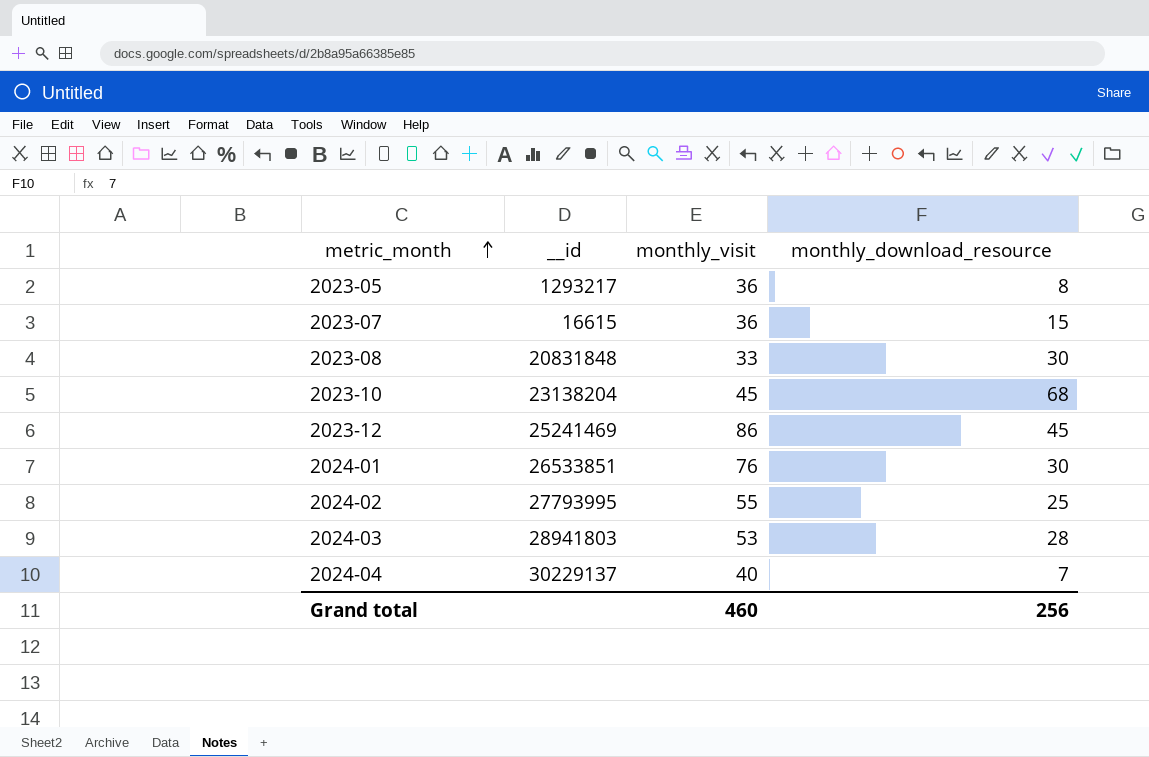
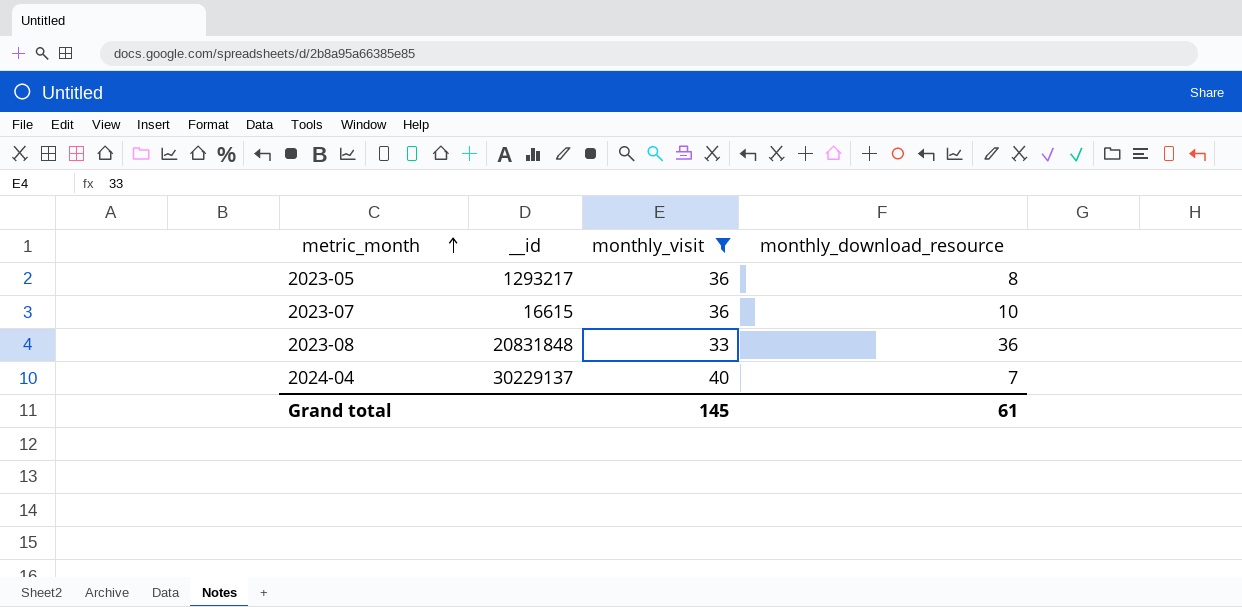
filter: none -> monthly_visit <= 40
2023-07 | monthly_download_resource: 15 -> 10
2023-08 | monthly_download_resource: 30 -> 36
Grand total | monthly_visit: 460 -> 145
Grand total | monthly_download_resource: 256 -> 61

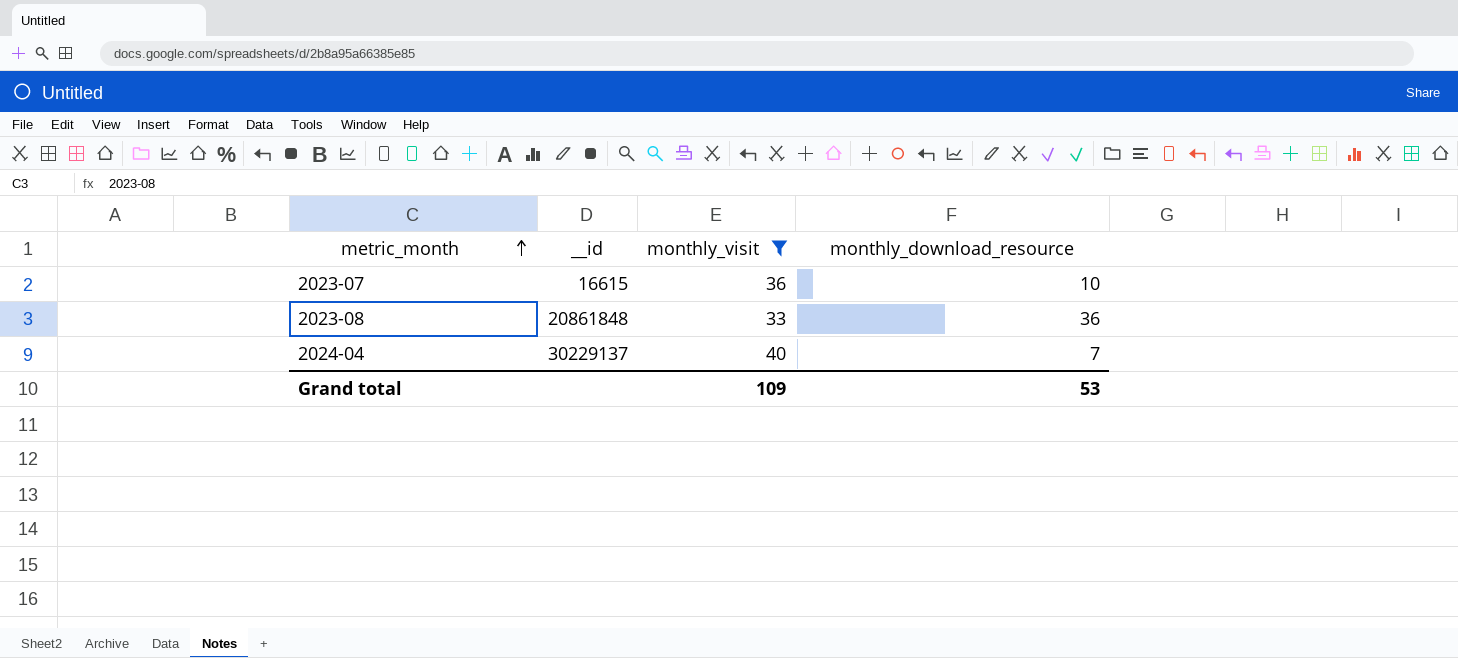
row 2023-05: 1293217 | 36 | 8 -> none
2023-08 | __id: 20831848 -> 20861848
Grand total | monthly_visit: 145 -> 109
Grand total | monthly_download_resource: 61 -> 53

